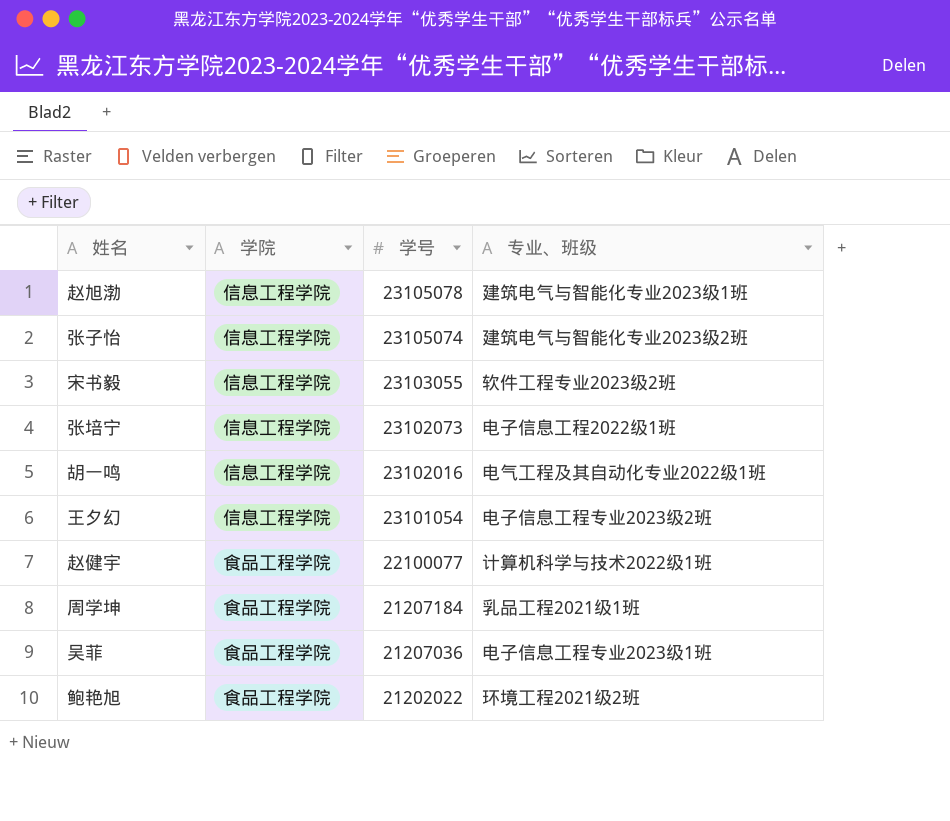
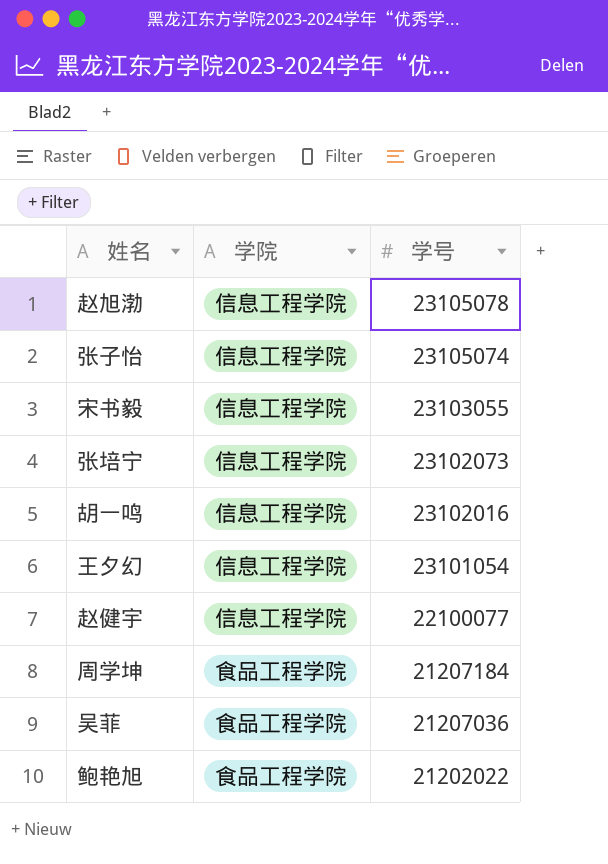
column 专业、班级 | position: 4 -> none
赵健宇 | 学院: 食品工程学院 -> 信息工程学院

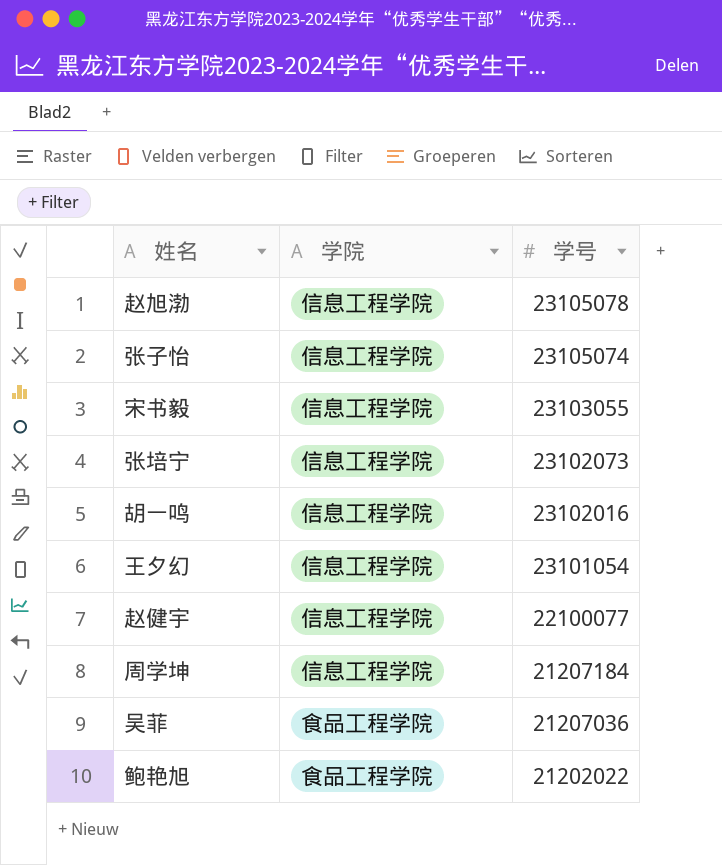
周学坤 | 学院: 食品工程学院 -> 信息工程学院

